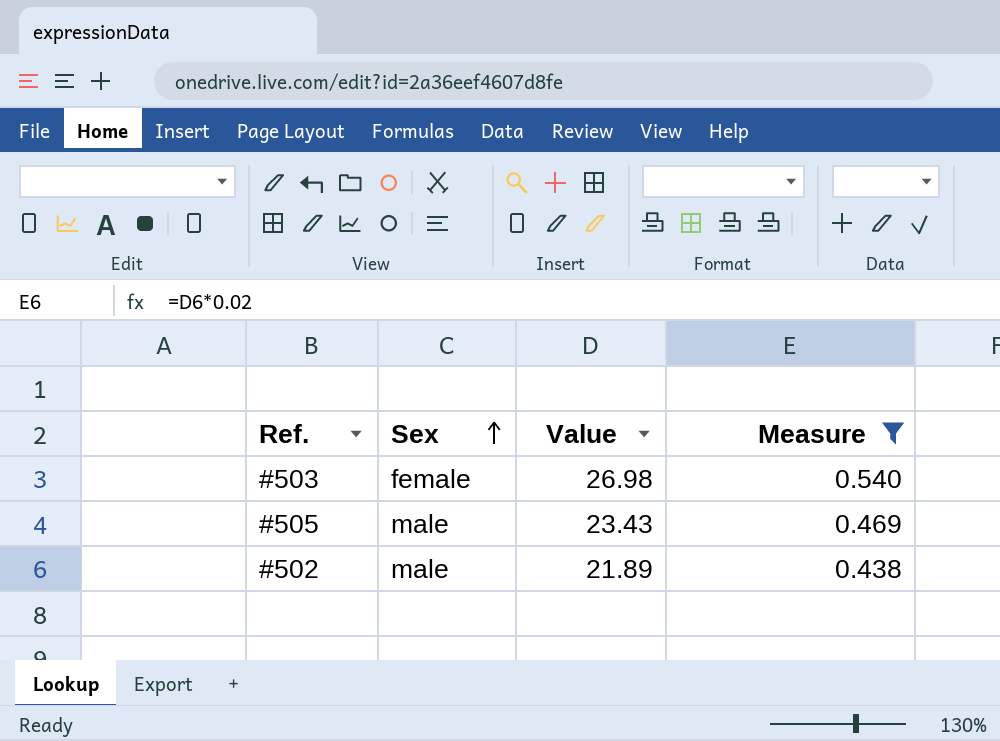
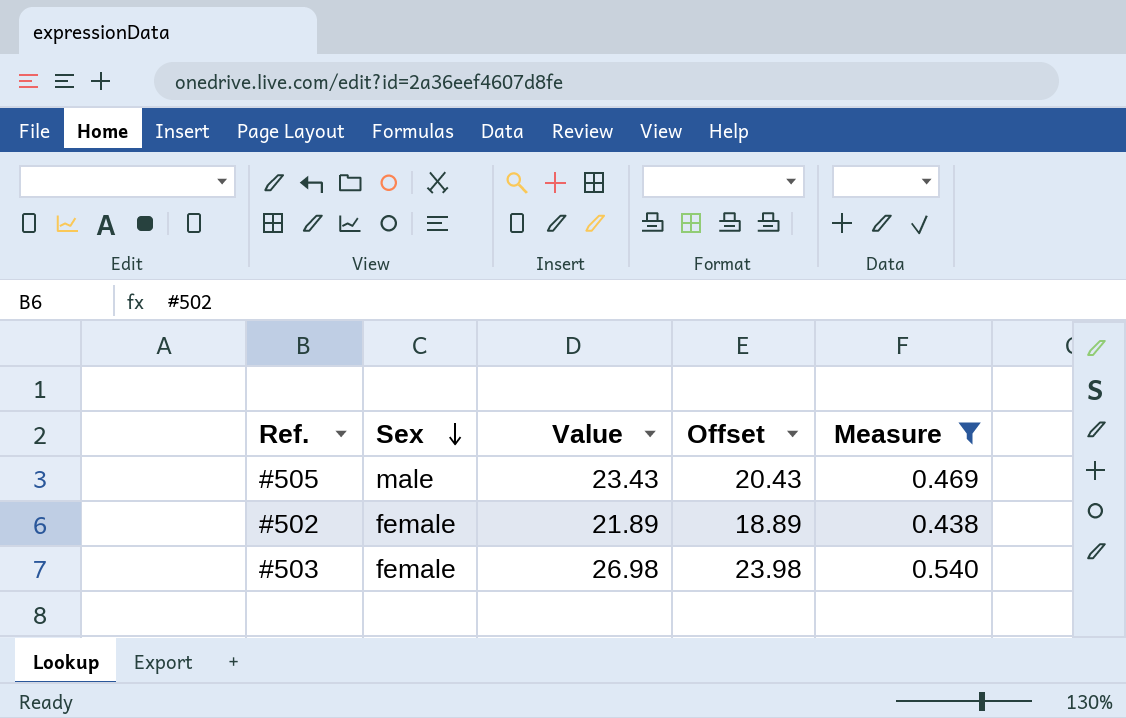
row order: Sex ascending -> Sex descending
column Offset | formula: none -> [Value] - 3
#502 | Sex: male -> female

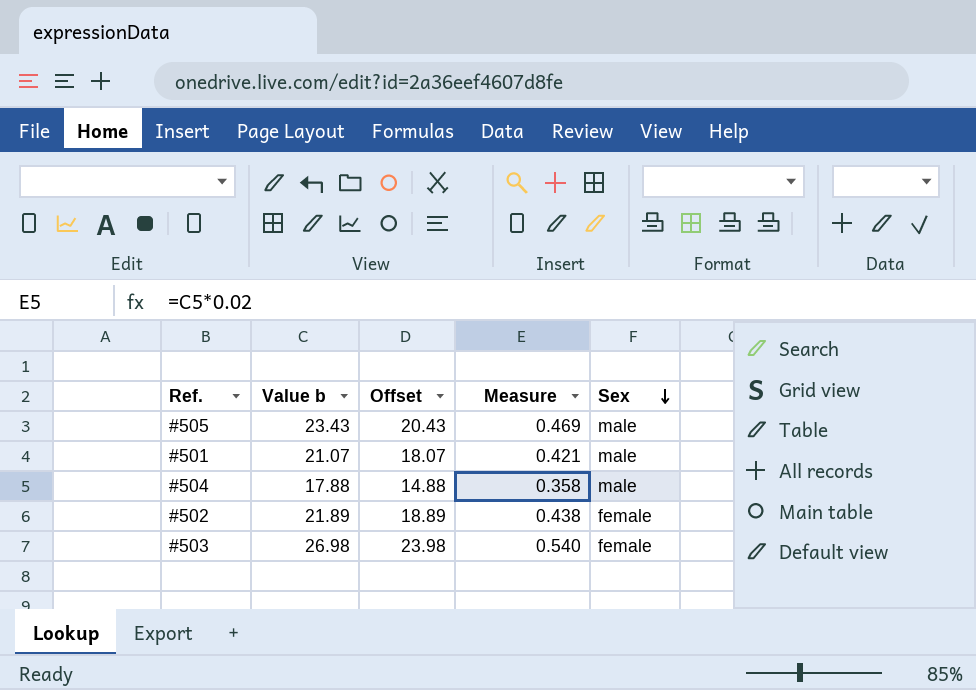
filter: Measure >= 0.438 -> none
column name: Value -> Value b
column Sex | position: 2 -> 5

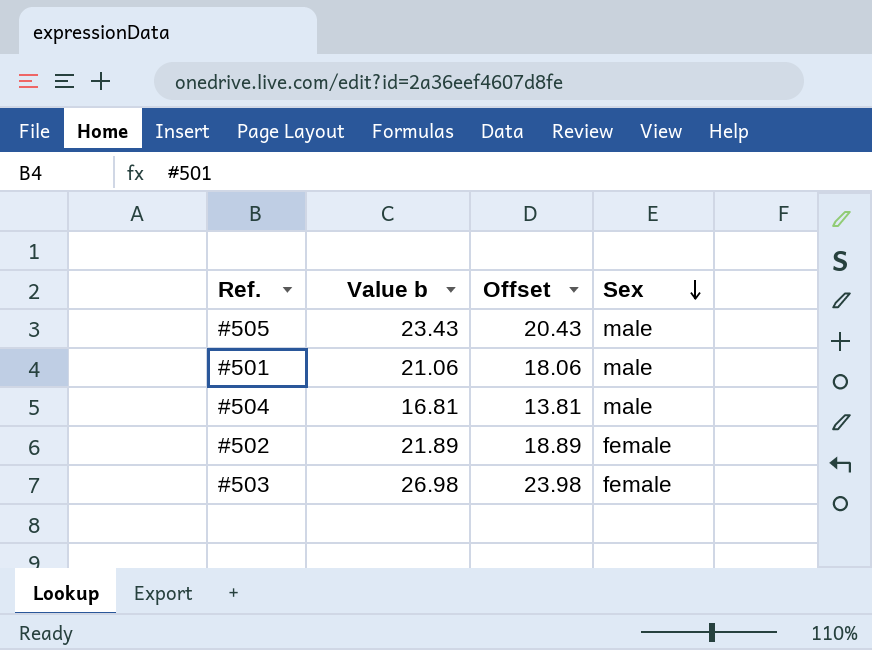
column Measure | formula: [Value b] * 0.02 -> none
#501 | Value b: 21.07 -> 21.06
#501 | Offset: 18.07 -> 18.06
#504 | Value b: 17.88 -> 16.81
#504 | Offset: 14.88 -> 13.81

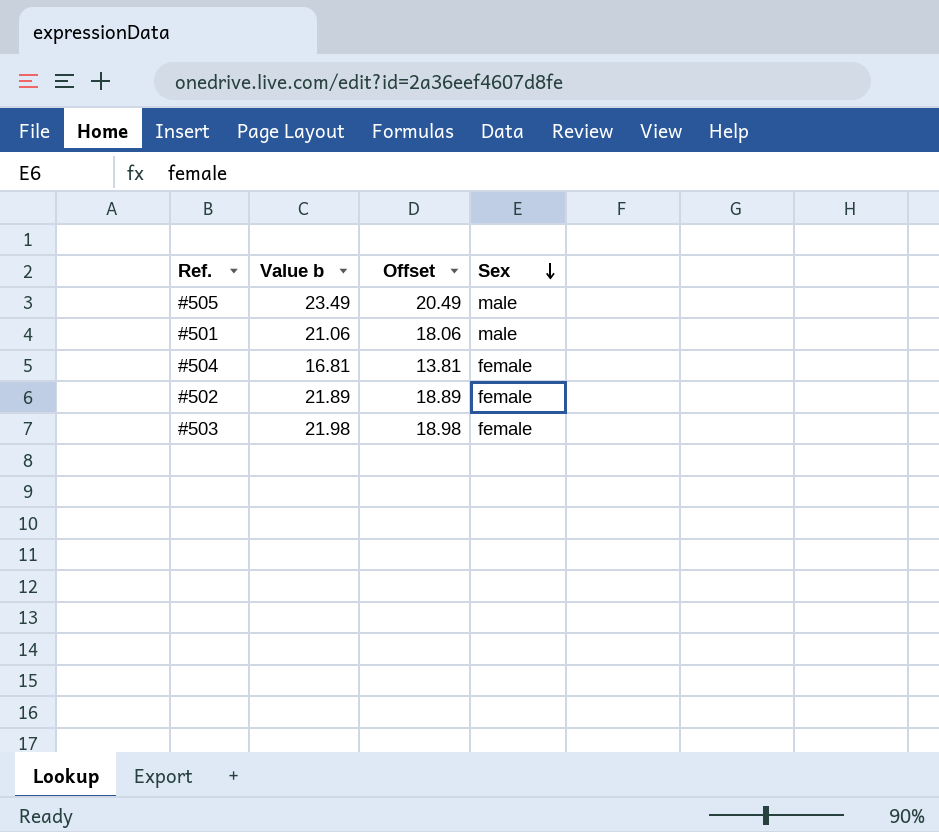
#505 | Value b: 23.43 -> 23.49
#505 | Offset: 20.43 -> 20.49
#504 | Sex: male -> female
#503 | Value b: 26.98 -> 21.98
#503 | Offset: 23.98 -> 18.98

